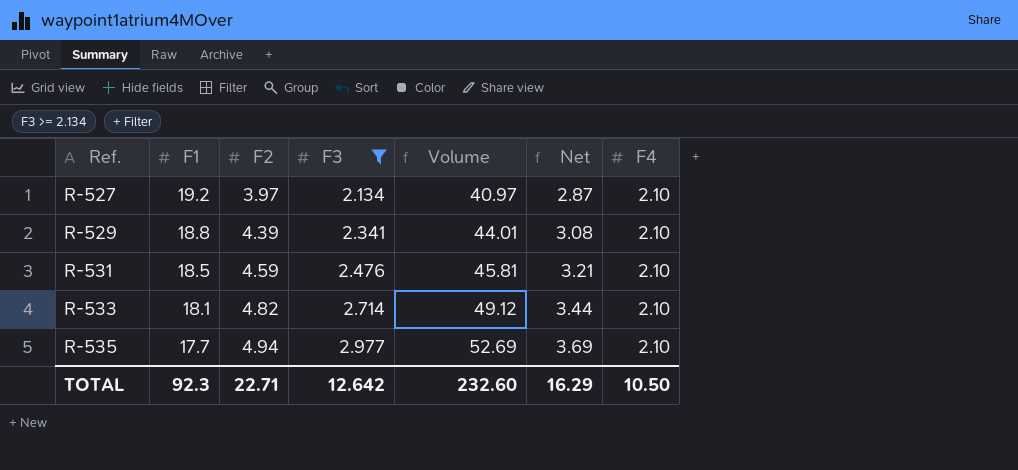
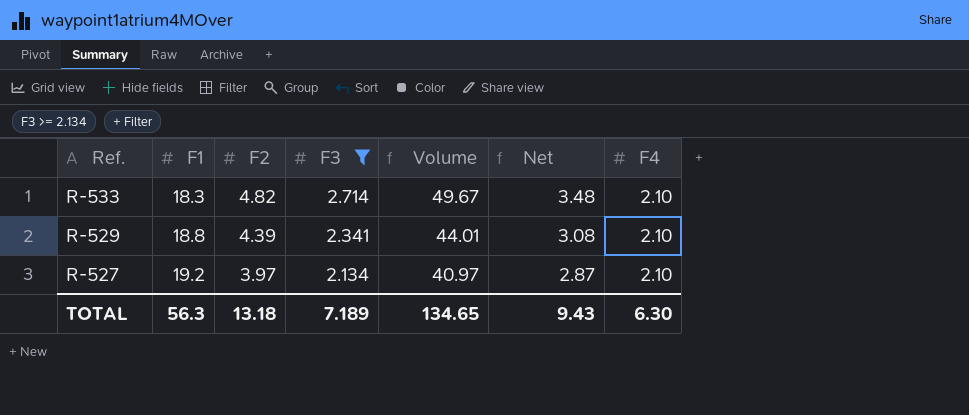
row order: Ref. ascending -> Ref. descending
row R-531: 18.5 | 4.59 | 2.476 | 45.81 | 3.21 | 2.10 -> none
row R-535: 17.7 | 4.94 | 2.977 | 52.69 | 3.69 | 2.10 -> none
R-533 | F1: 18.1 -> 18.3
R-533 | Volume: 49.12 -> 49.67
R-533 | Net: 3.44 -> 3.48
TOTAL | F1: 92.3 -> 56.3
TOTAL | F2: 22.71 -> 13.18
TOTAL | F3: 12.642 -> 7.189
TOTAL | Volume: 232.60 -> 134.65
TOTAL | Net: 16.29 -> 9.43
TOTAL | F4: 10.50 -> 6.30

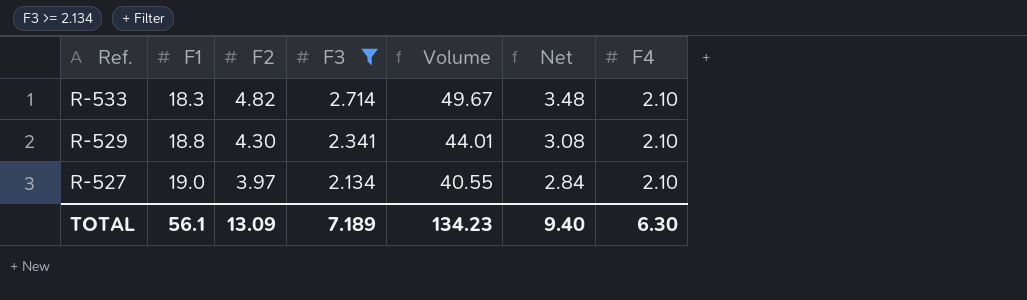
R-529 | F2: 4.39 -> 4.30
R-527 | F1: 19.2 -> 19.0
R-527 | Volume: 40.97 -> 40.55
R-527 | Net: 2.87 -> 2.84
TOTAL | F1: 56.3 -> 56.1
TOTAL | F2: 13.18 -> 13.09
TOTAL | Volume: 134.65 -> 134.23
TOTAL | Net: 9.43 -> 9.40

